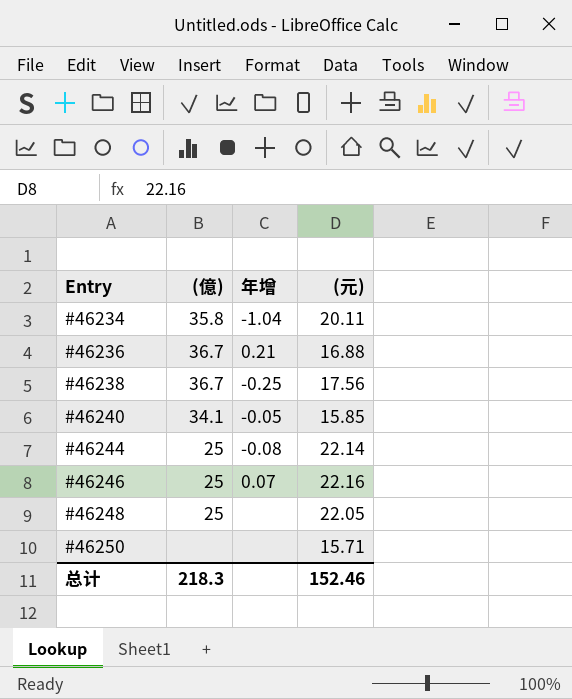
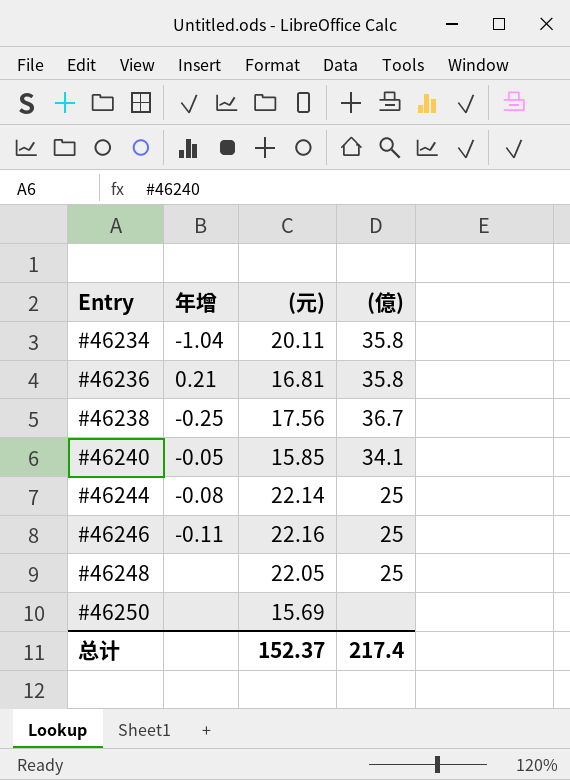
column (億) | position: 2 -> 4
#46236 | (元): 16.88 -> 16.81
#46236 | (億): 36.7 -> 35.8
#46246 | 年增: 0.07 -> -0.11
#46250 | (元): 15.71 -> 15.69
总计 | (元): 152.46 -> 152.37
总计 | (億): 218.3 -> 217.4

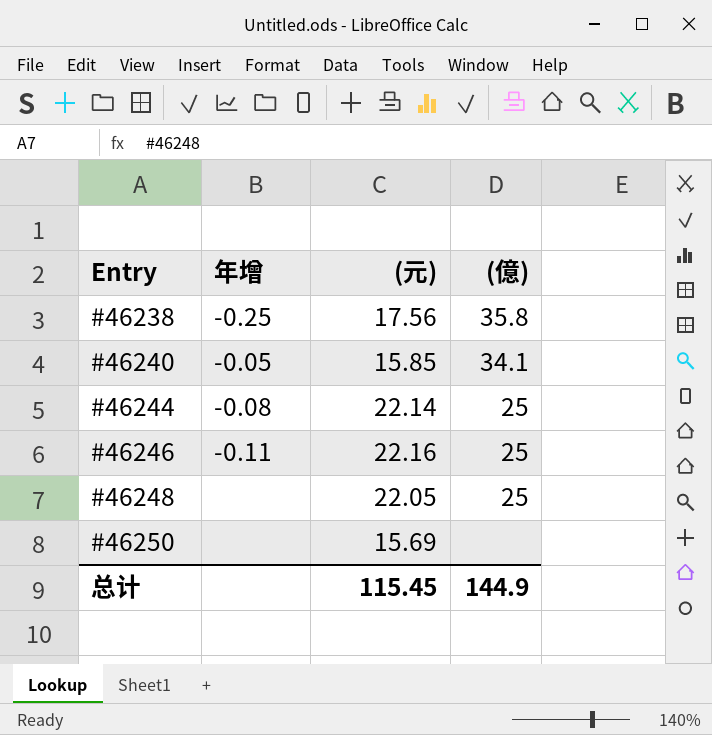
row #46234: -1.04 | 20.11 | 35.8 -> none
row #46236: 0.21 | 16.81 | 35.8 -> none
#46238 | (億): 36.7 -> 35.8
总计 | (元): 152.37 -> 115.45
总计 | (億): 217.4 -> 144.9

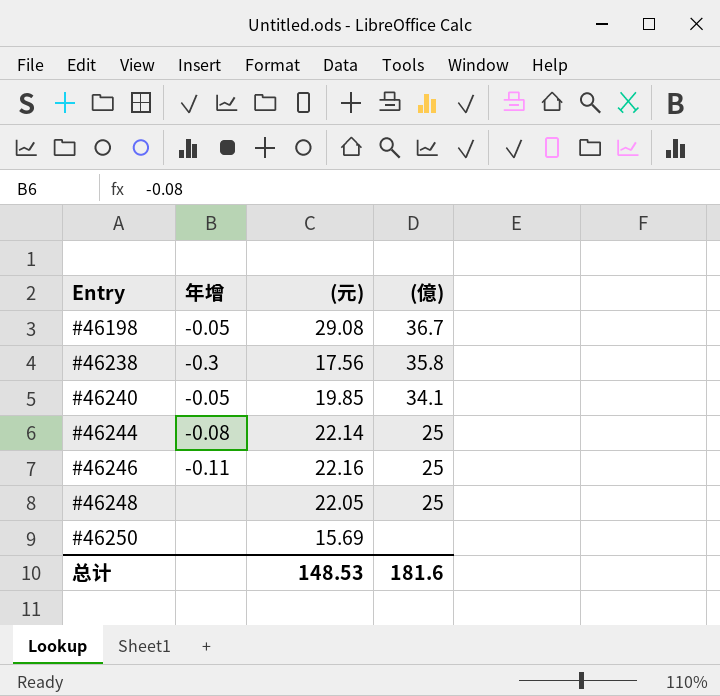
row #46198: none -> -0.05 | 29.08 | 36.7
#46238 | 年增: -0.25 -> -0.3
#46240 | (元): 15.85 -> 19.85
总计 | (元): 115.45 -> 148.53
总计 | (億): 144.9 -> 181.6

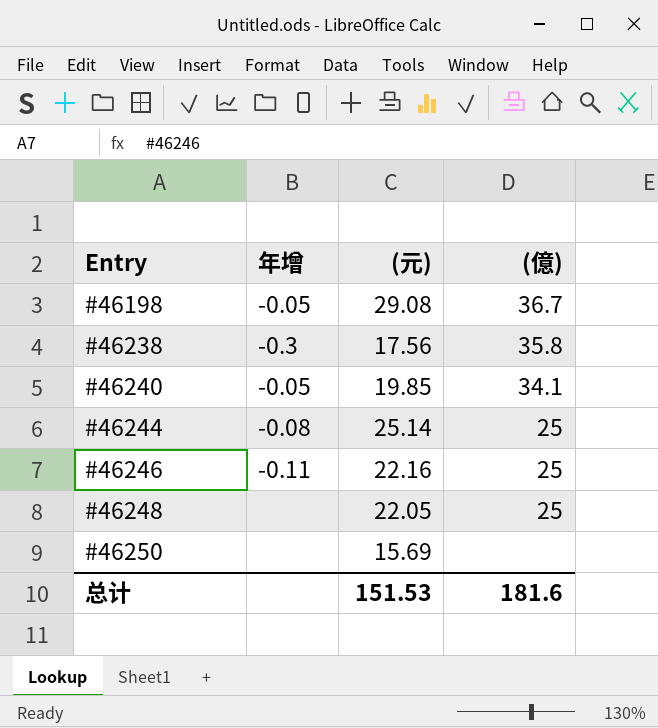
#46244 | (元): 22.14 -> 25.14
总计 | (元): 148.53 -> 151.53

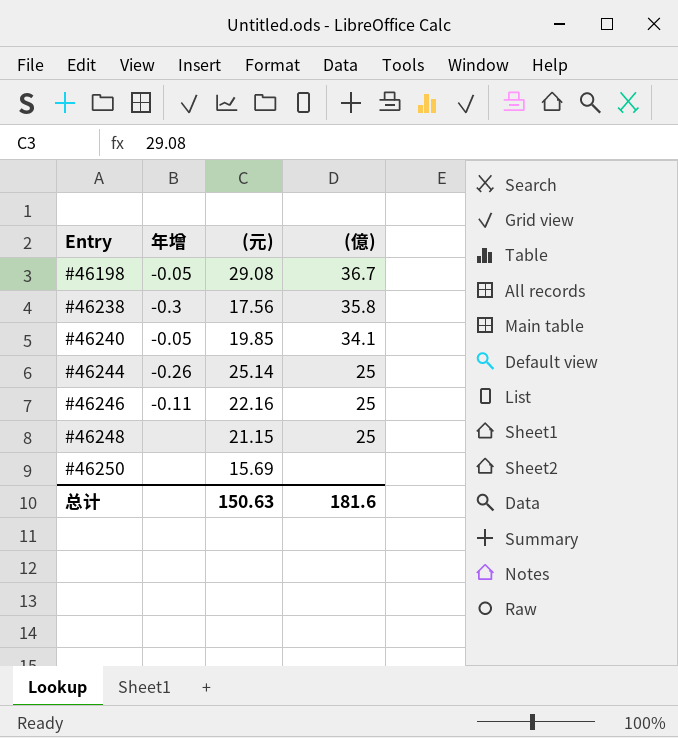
#46244 | 年增: -0.08 -> -0.26
#46248 | (元): 22.05 -> 21.15
总计 | (元): 151.53 -> 150.63

